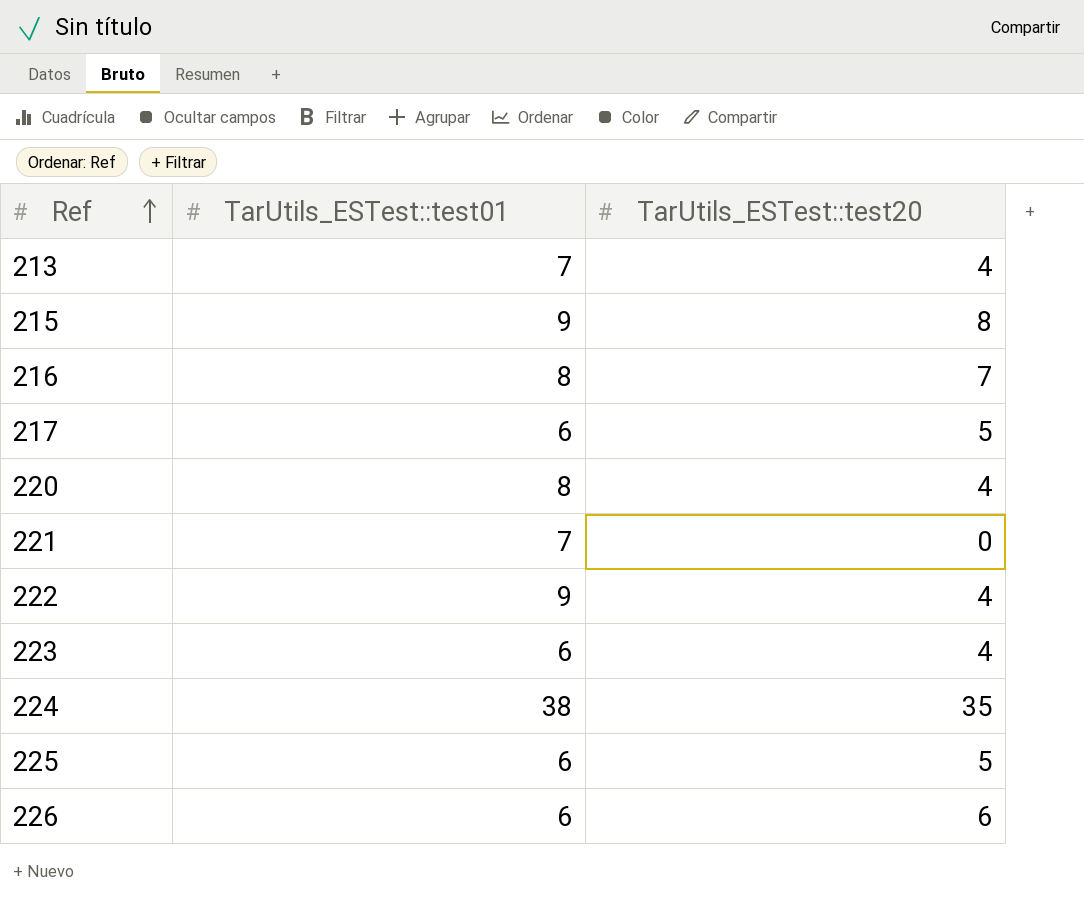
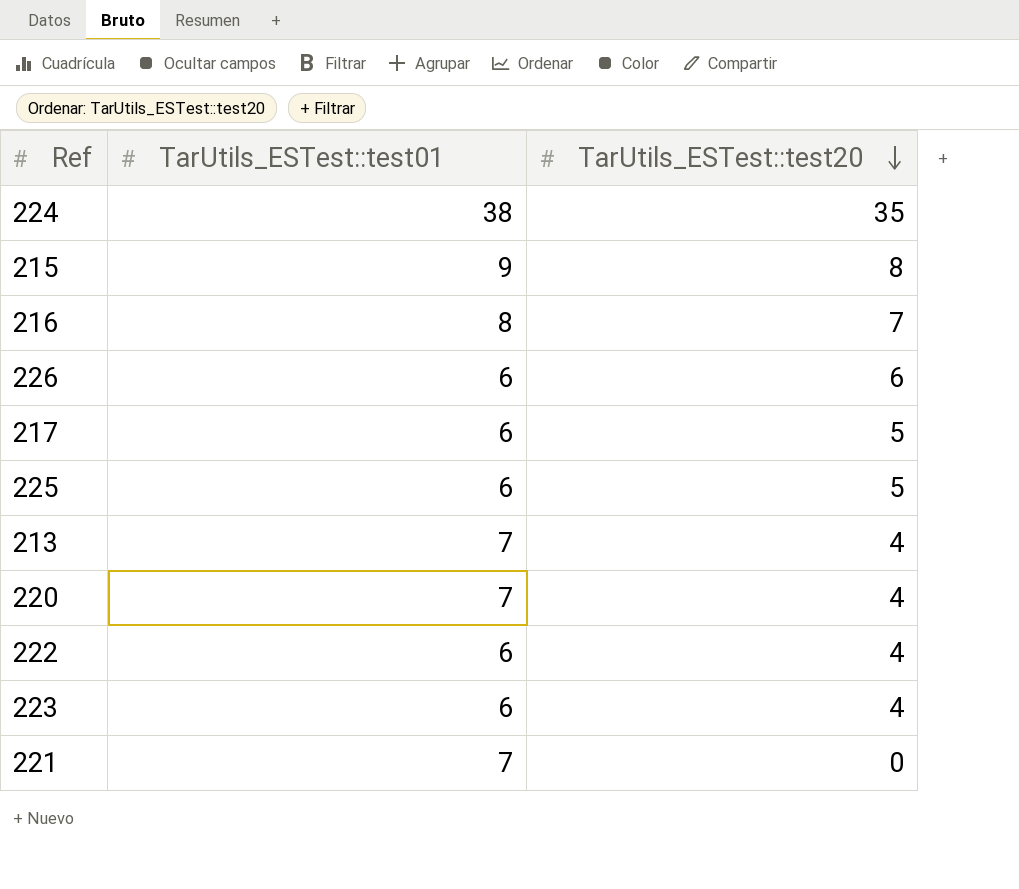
row order: Ref ascending -> TarUtils_ESTest::test20 descending
220 | TarUtils_ESTest::test01: 8 -> 7
222 | TarUtils_ESTest::test01: 9 -> 6

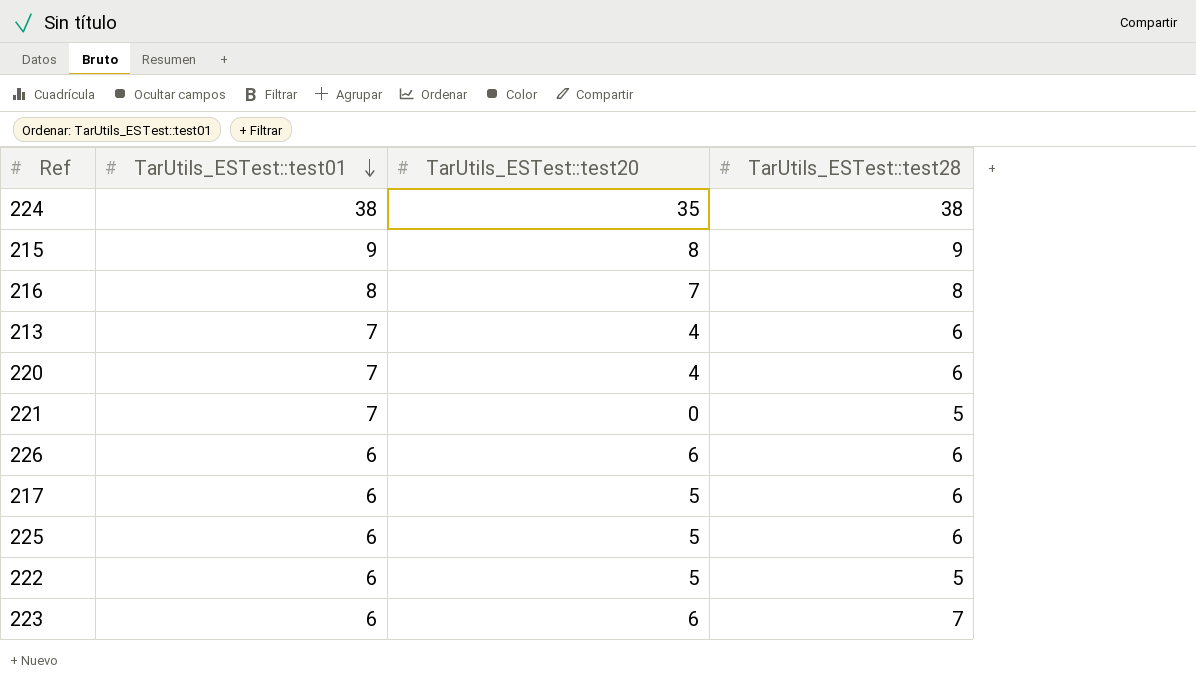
row order: TarUtils_ESTest::test20 descending -> TarUtils_ESTest::test01 descending
column TarUtils_ESTest::test28 | position: none -> 4
222 | TarUtils_ESTest::test20: 4 -> 5
223 | TarUtils_ESTest::test20: 4 -> 6

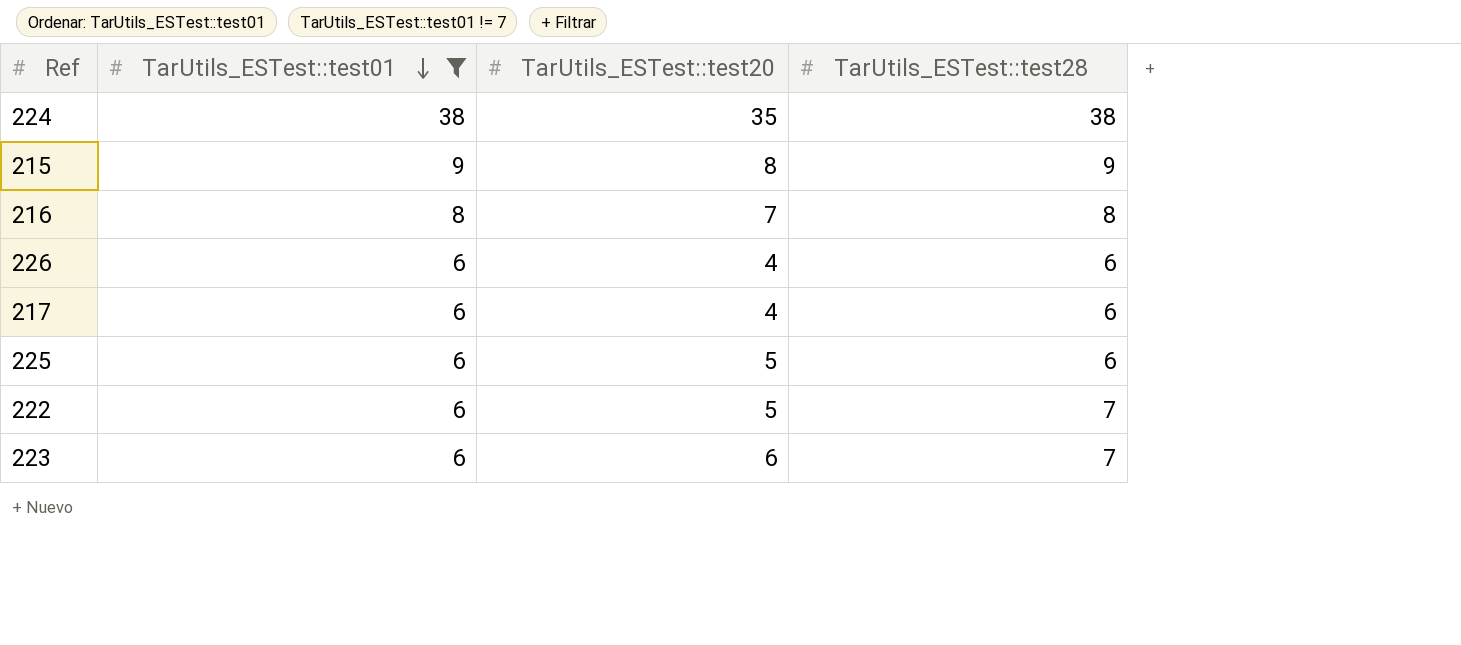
filter: none -> TarUtils_ESTest::test01 != 7
226 | TarUtils_ESTest::test20: 6 -> 4
217 | TarUtils_ESTest::test20: 5 -> 4
222 | TarUtils_ESTest::test28: 5 -> 7

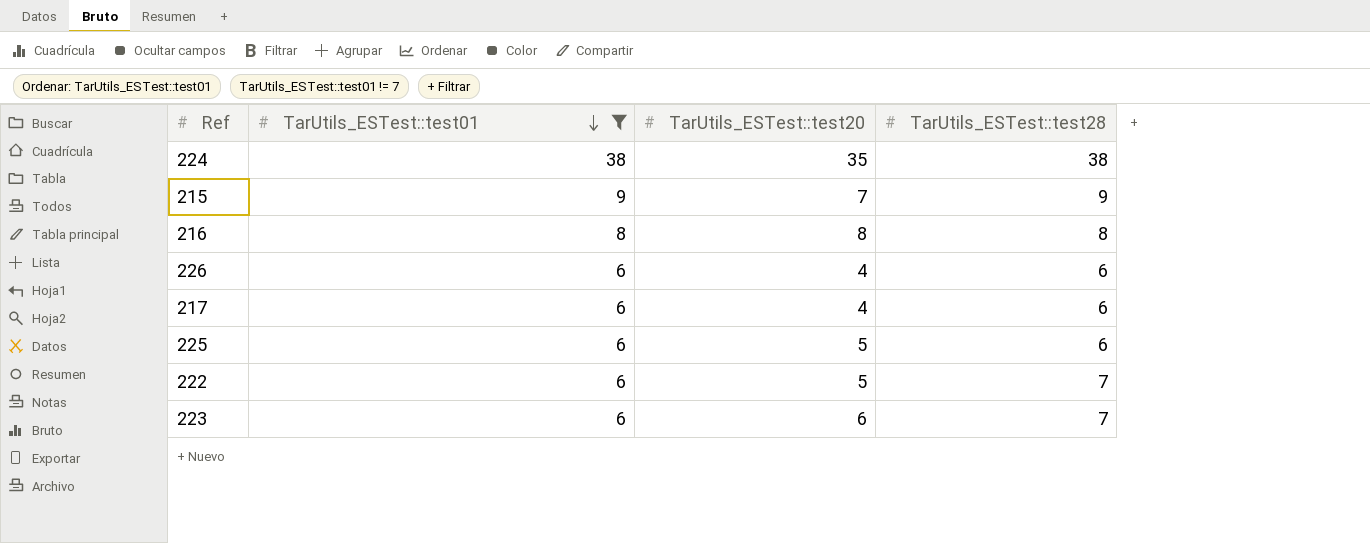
215 | TarUtils_ESTest::test20: 8 -> 7
216 | TarUtils_ESTest::test20: 7 -> 8

